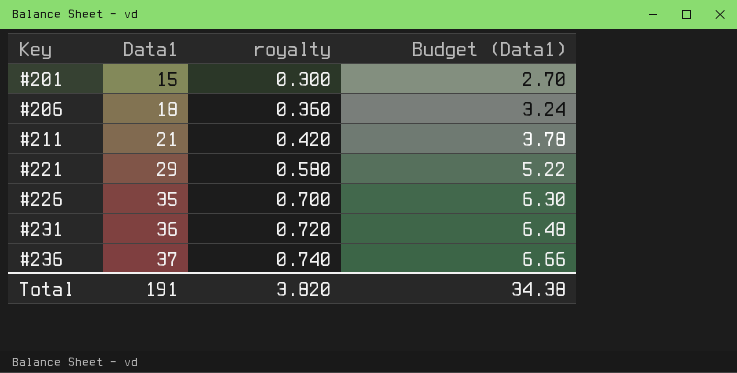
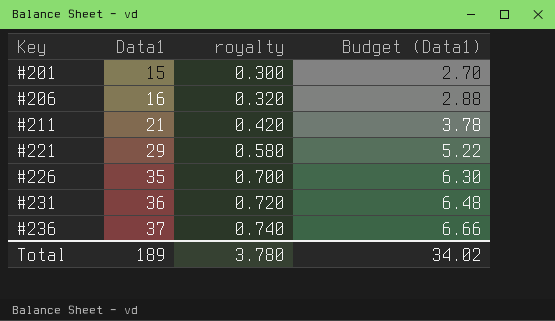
#206 | Data1: 18 -> 16
#206 | royalty: 0.360 -> 0.320
#206 | Budget (Data1): 3.24 -> 2.88
Total | Data1: 191 -> 189
Total | royalty: 3.820 -> 3.780
Total | Budget (Data1): 34.38 -> 34.02

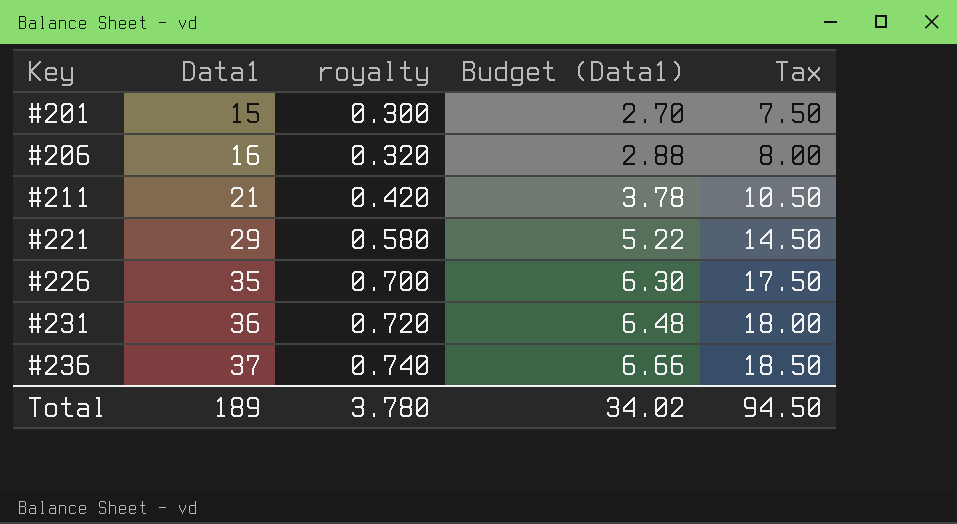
column Tax | formula: none -> [Data1] * 0.5

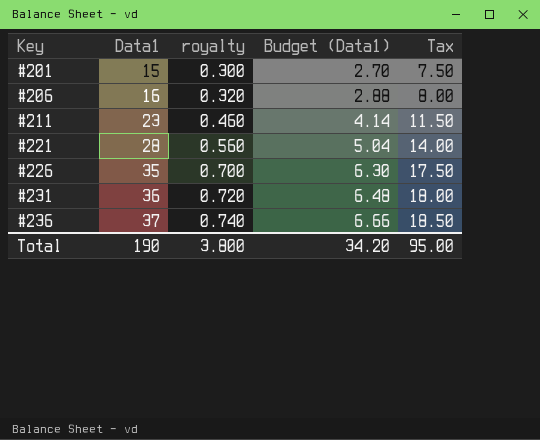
#211 | Data1: 21 -> 23
#211 | royalty: 0.420 -> 0.460
#211 | Budget (Data1): 3.78 -> 4.14
#211 | Tax: 10.50 -> 11.50
#221 | Data1: 29 -> 28
#221 | royalty: 0.580 -> 0.560
#221 | Budget (Data1): 5.22 -> 5.04
#221 | Tax: 14.50 -> 14.00
Total | Data1: 189 -> 190
Total | royalty: 3.780 -> 3.800
Total | Budget (Data1): 34.02 -> 34.20
Total | Tax: 94.50 -> 95.00

